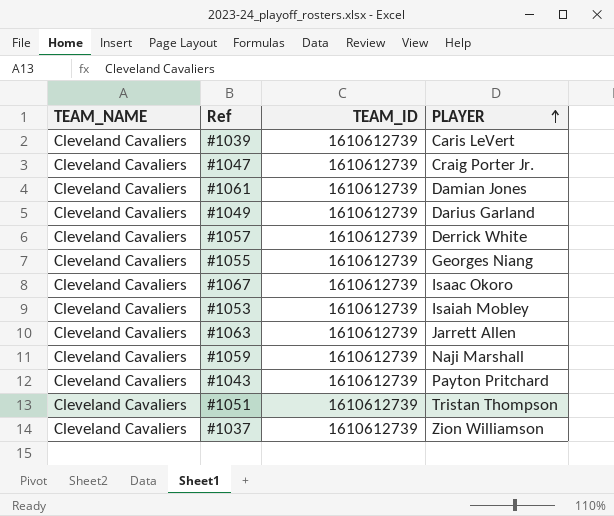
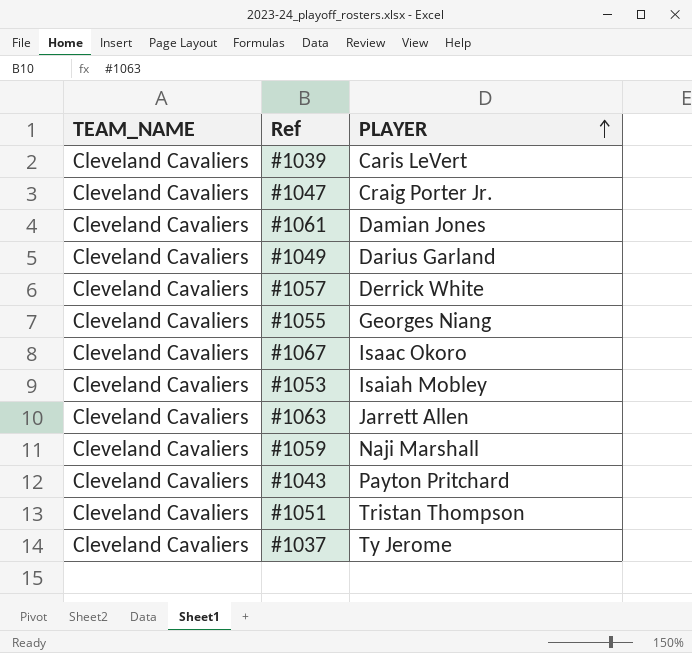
column TEAM_ID | position: 3 -> none
#1037 | PLAYER: Zion Williamson -> Ty Jerome

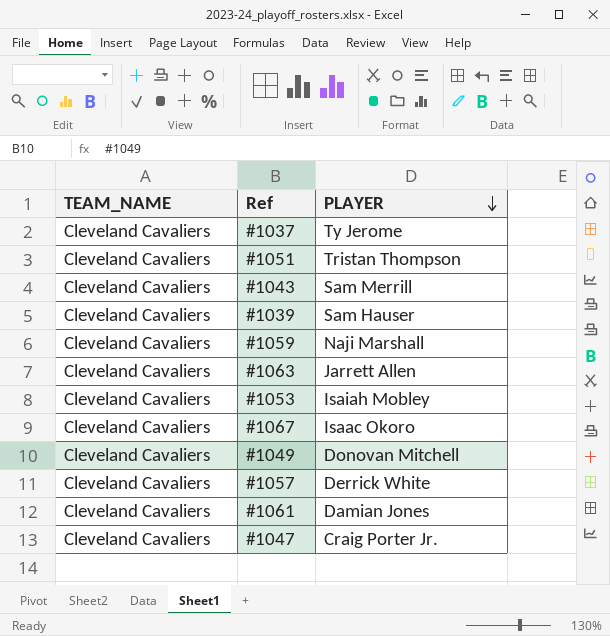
row order: PLAYER ascending -> PLAYER descending
row #1055: Cleveland Cavaliers | Georges Niang -> none
#1043 | PLAYER: Payton Pritchard -> Sam Merrill
#1039 | PLAYER: Caris LeVert -> Sam Hauser
#1049 | PLAYER: Darius Garland -> Donovan Mitchell

